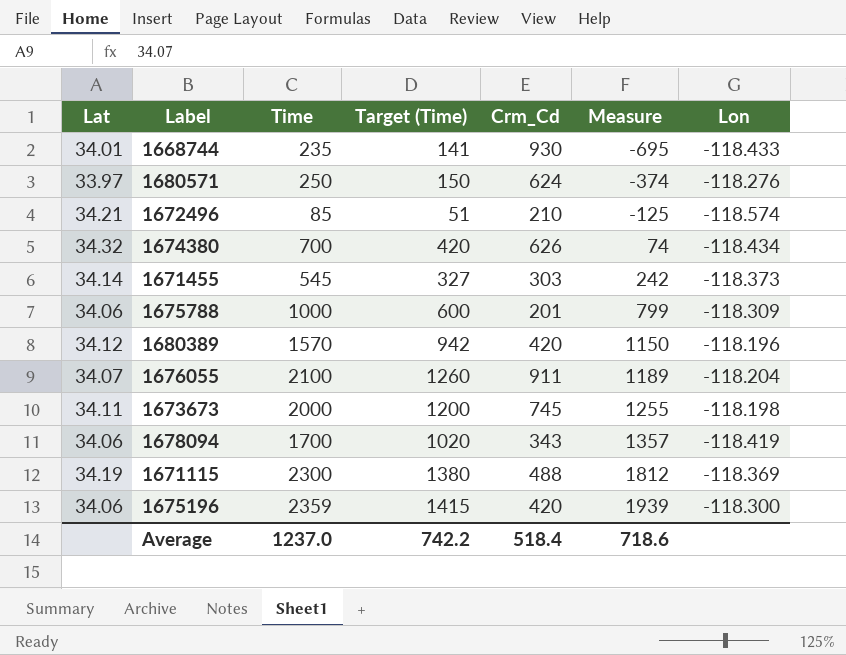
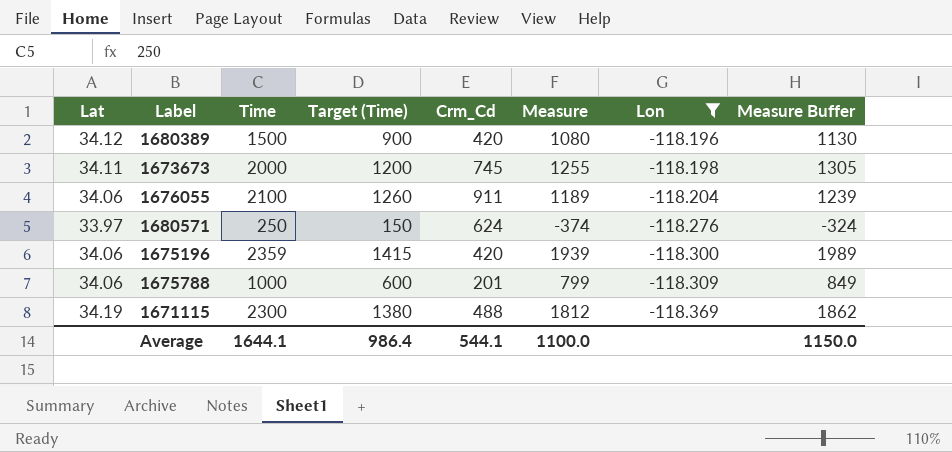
filter: none -> Lon >= -118.369
row order: Measure ascending -> Lon descending
column Measure Buffer | formula: none -> [Measure] + 50
1680389 | Time: 1570 -> 1500
1680389 | Target (Time): 942 -> 900
1680389 | Measure: 1150 -> 1080
1676055 | Lat: 34.07 -> 34.06
Average | Time: 1237.0 -> 1644.1
Average | Target (Time): 742.2 -> 986.4
Average | Crm_Cd: 518.4 -> 544.1
Average | Measure: 718.6 -> 1100.0

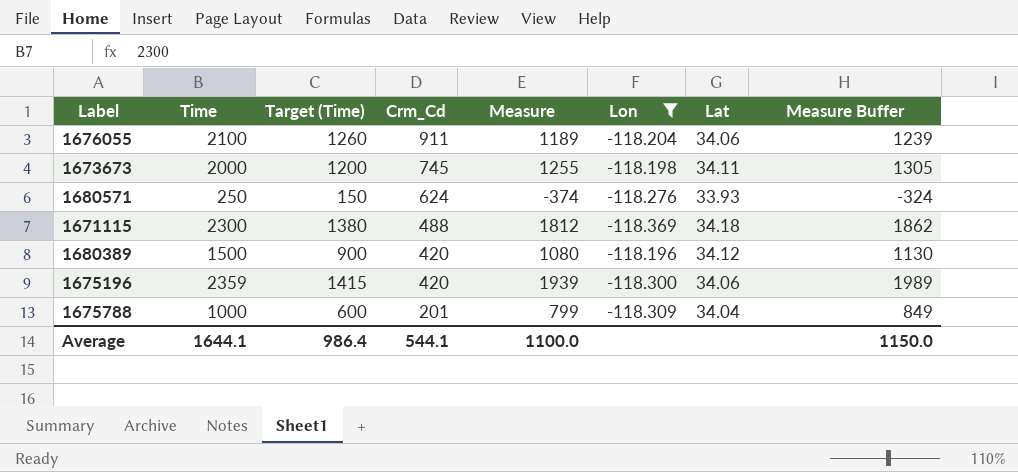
row order: Lon descending -> Crm_Cd descending
column Lat | position: 1 -> 7
1680571 | Lat: 33.97 -> 33.93
1671115 | Lat: 34.19 -> 34.18
1675788 | Lat: 34.06 -> 34.04

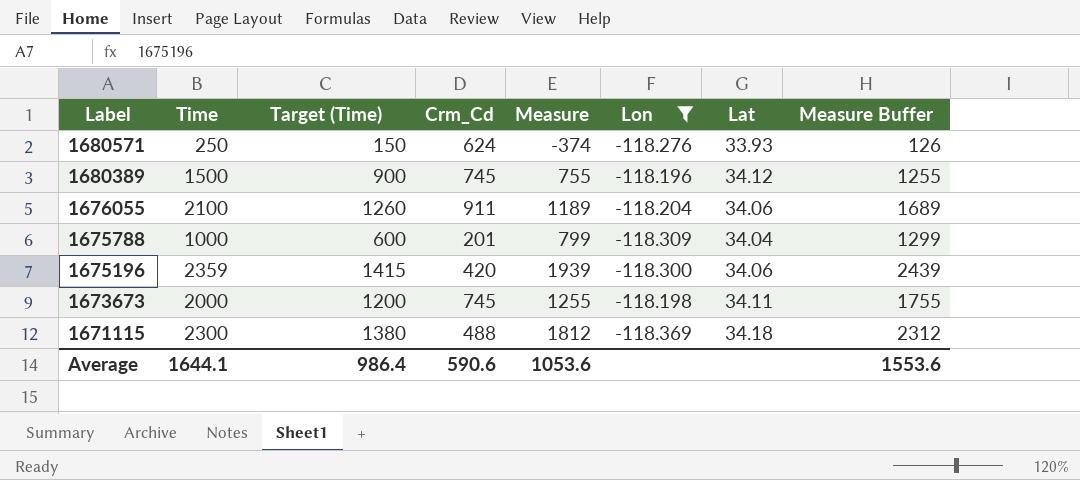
row order: Crm_Cd descending -> Label descending
column Measure Buffer | formula: [Measure] + 50 -> [Measure] + 500
1680389 | Crm_Cd: 420 -> 745
1680389 | Measure: 1080 -> 755
Average | Crm_Cd: 544.1 -> 590.6
Average | Measure: 1100.0 -> 1053.6
Average | Measure Buffer: 1150.0 -> 1553.6

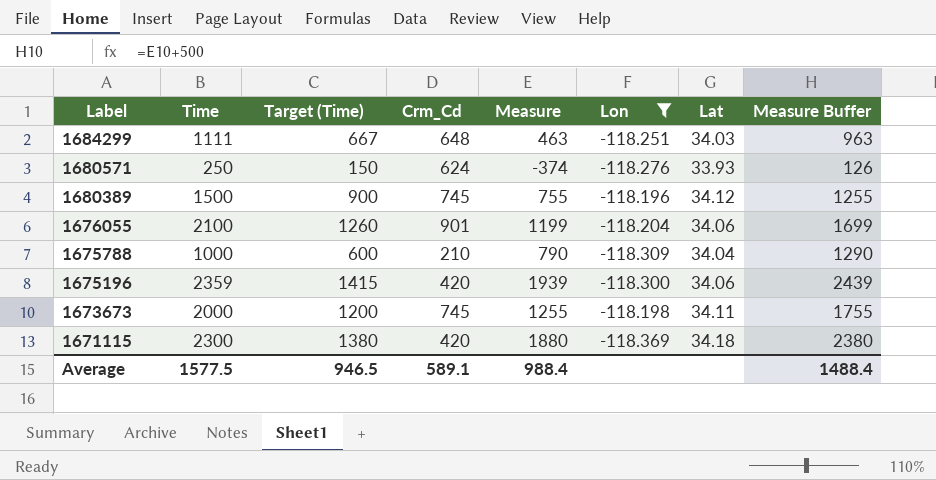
row 1684299: none -> 1111 | 667 | 648 | 463 | -118.251 | 34.03 | 963
1676055 | Crm_Cd: 911 -> 901
1676055 | Measure: 1189 -> 1199
1676055 | Measure Buffer: 1689 -> 1699
1675788 | Crm_Cd: 201 -> 210
1675788 | Measure: 799 -> 790
1675788 | Measure Buffer: 1299 -> 1290
1671115 | Crm_Cd: 488 -> 420
1671115 | Measure: 1812 -> 1880
1671115 | Measure Buffer: 2312 -> 2380
Average | Time: 1644.1 -> 1577.5
Average | Target (Time): 986.4 -> 946.5
Average | Crm_Cd: 590.6 -> 589.1
Average | Measure: 1053.6 -> 988.4
Average | Measure Buffer: 1553.6 -> 1488.4

